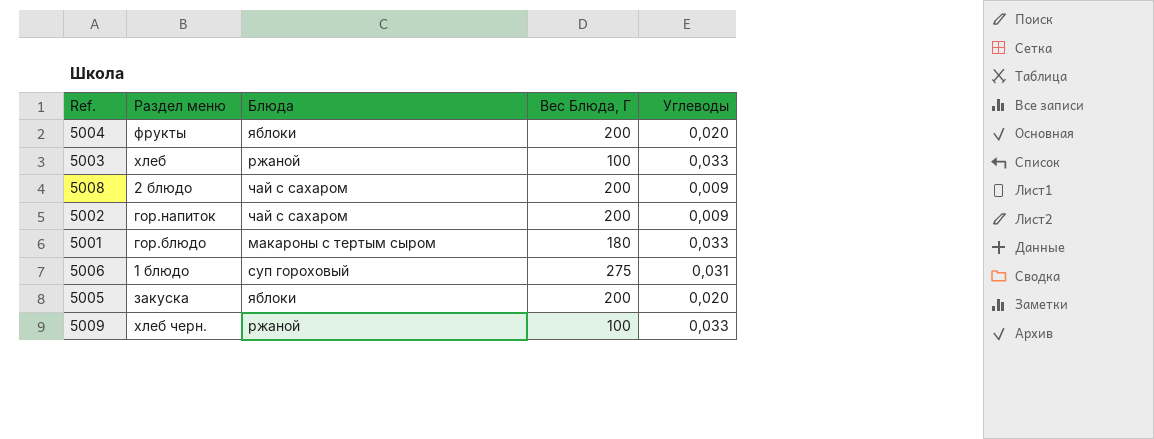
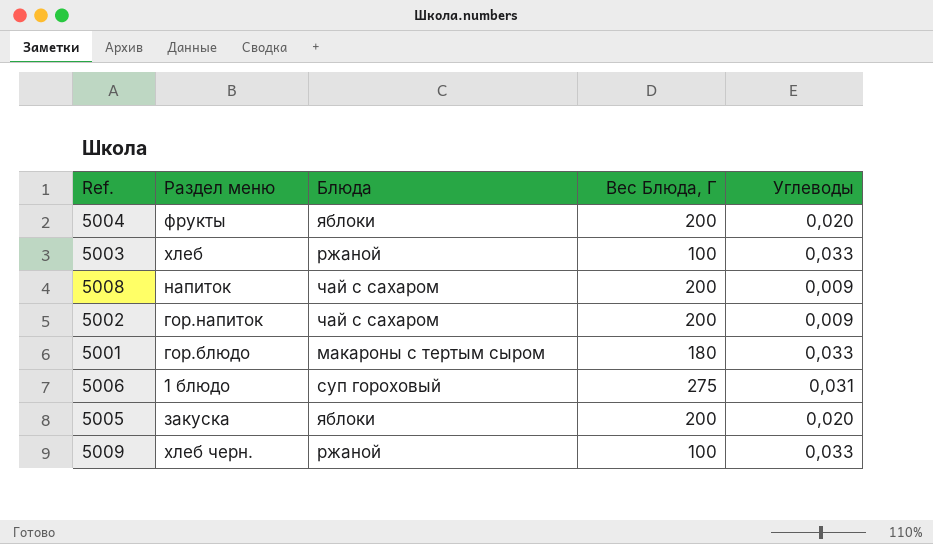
5008 | Раздел меню: 2 блюдо -> напиток

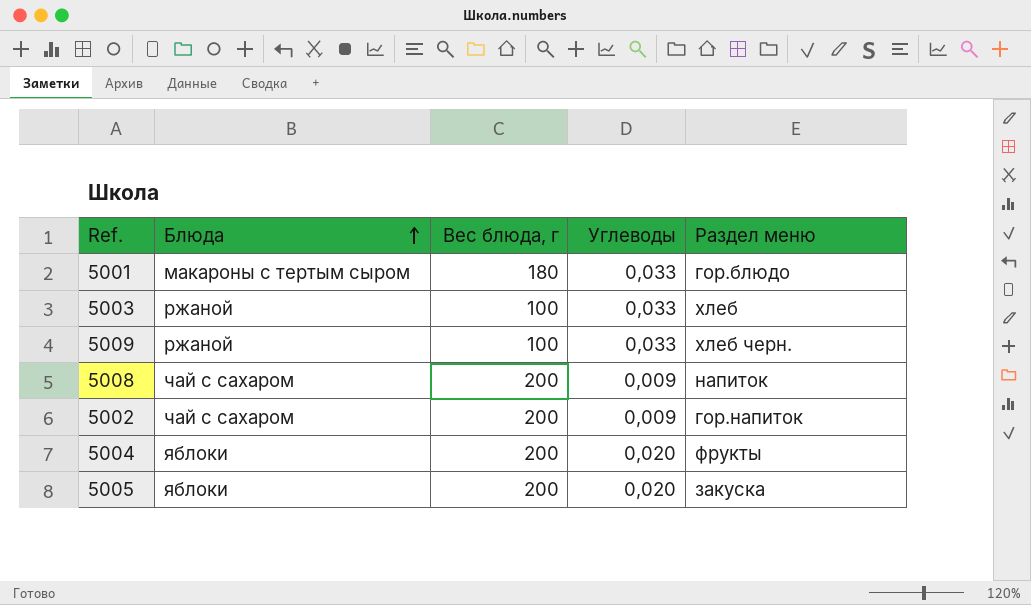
row order: none -> Блюда ascending
column name: Вес Блюда, Г -> Вес блюда, г
column Раздел меню | position: 2 -> 5
row 5006: 1 блюдо | суп гороховый | 275 | 0,031 -> none

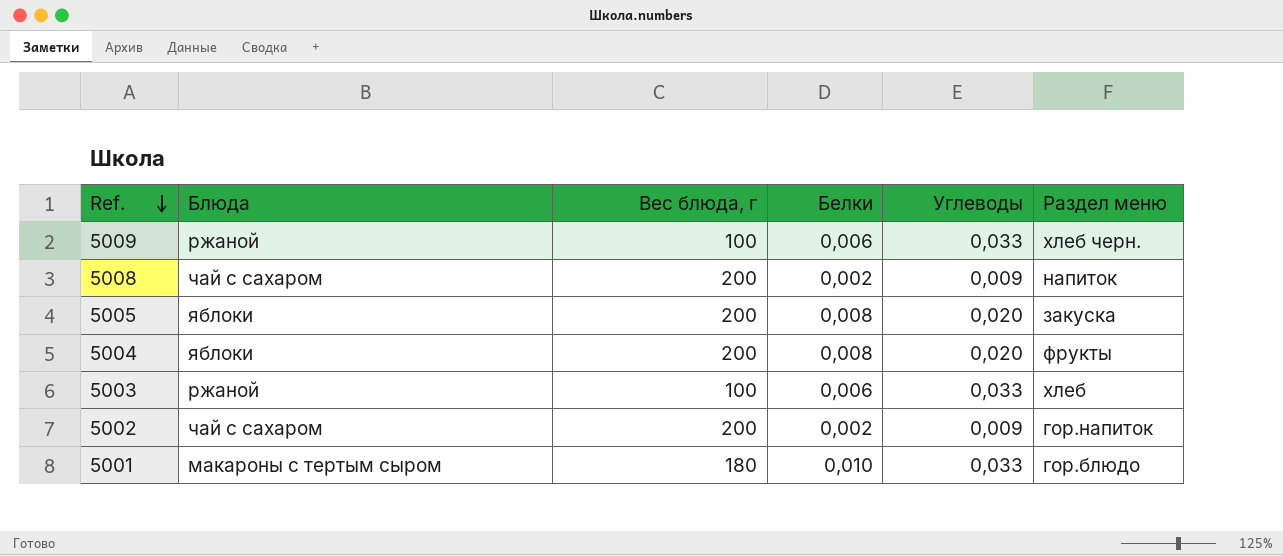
row order: Блюда ascending -> Ref. descending
column Белки | position: none -> 4

